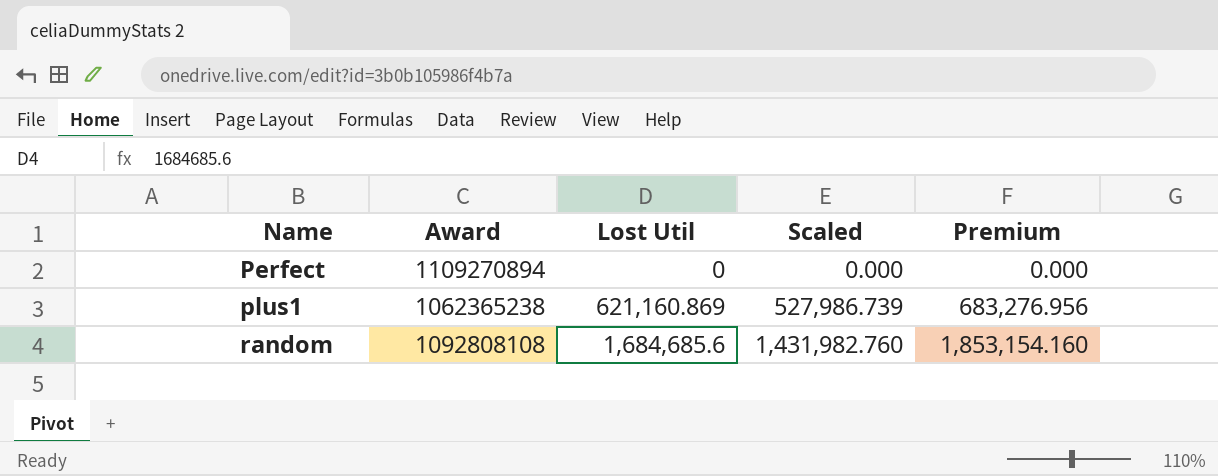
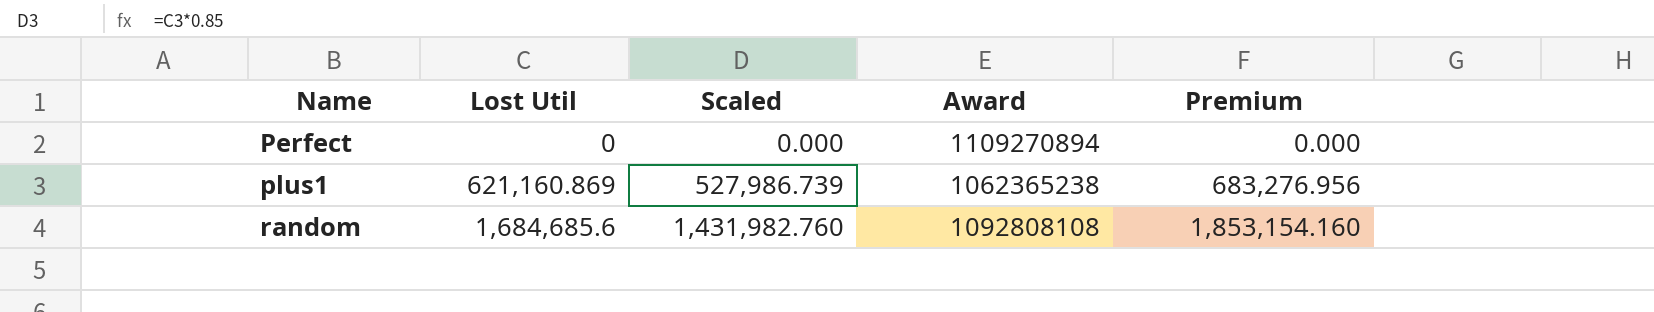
column Award | position: 2 -> 4

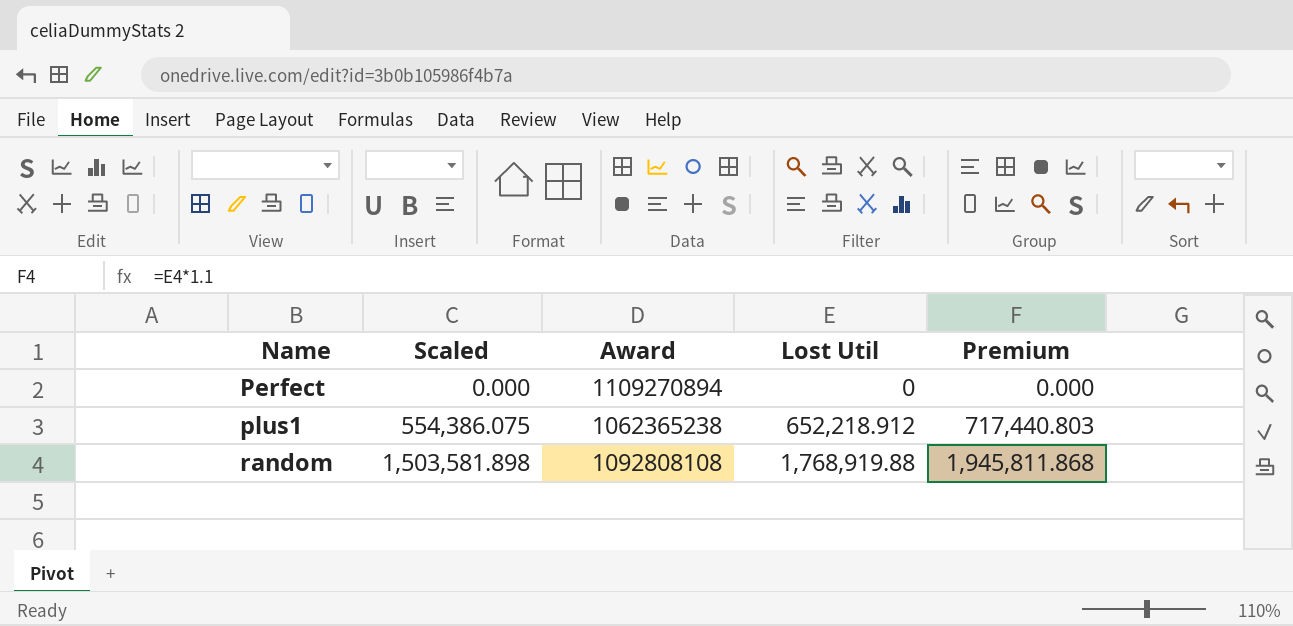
column Lost Util | position: 2 -> 4
plus1 | Scaled: 527,986.739 -> 554,386.075
plus1 | Lost Util: 621,160.869 -> 652,218.912
plus1 | Premium: 683,276.956 -> 717,440.803
random | Scaled: 1,431,982.760 -> 1,503,581.898
random | Lost Util: 1,684,685.6 -> 1,768,919.88
random | Premium: 1,853,154.160 -> 1,945,811.868

